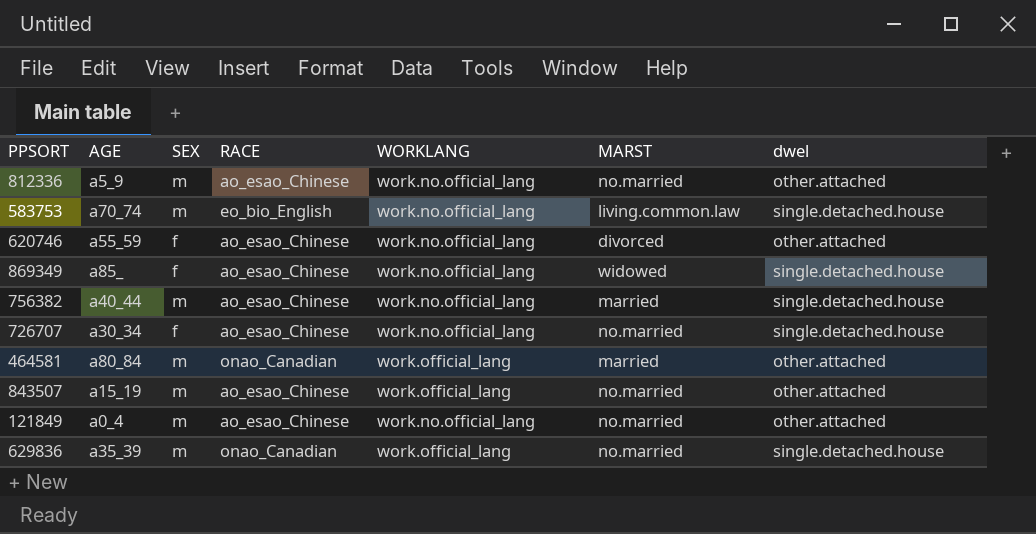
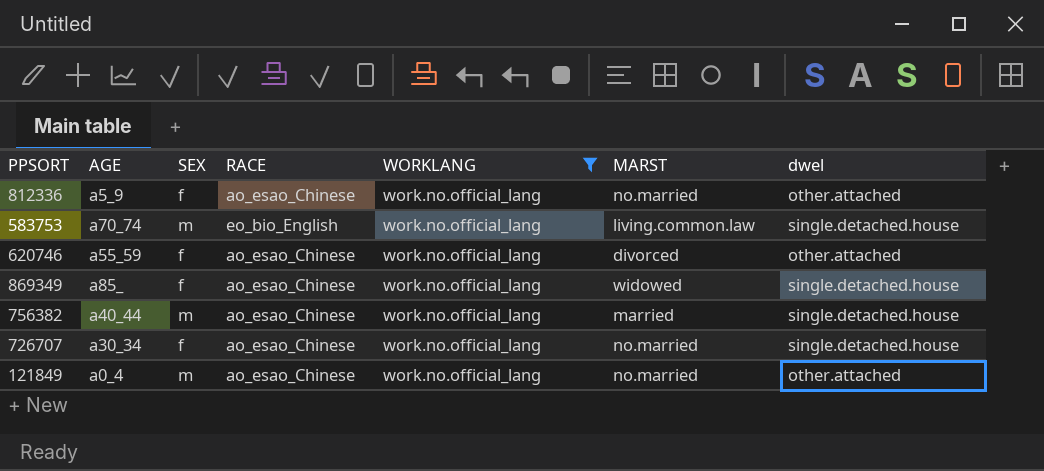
filter: none -> WORKLANG = work.no.official_lang
812336 | SEX: m -> f

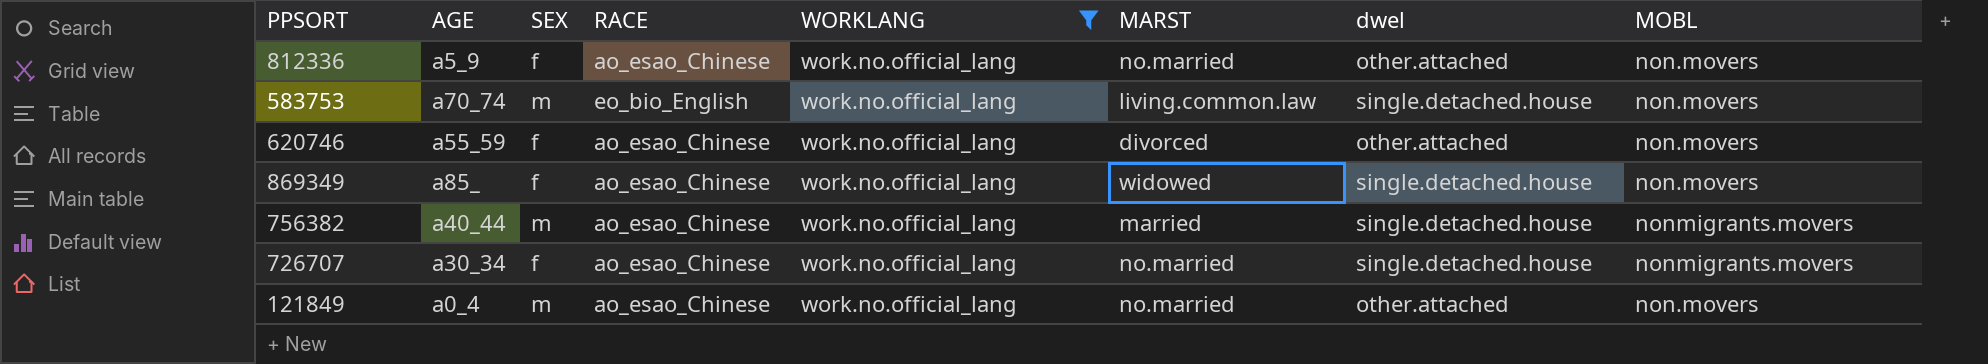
column MOBL | position: none -> 8

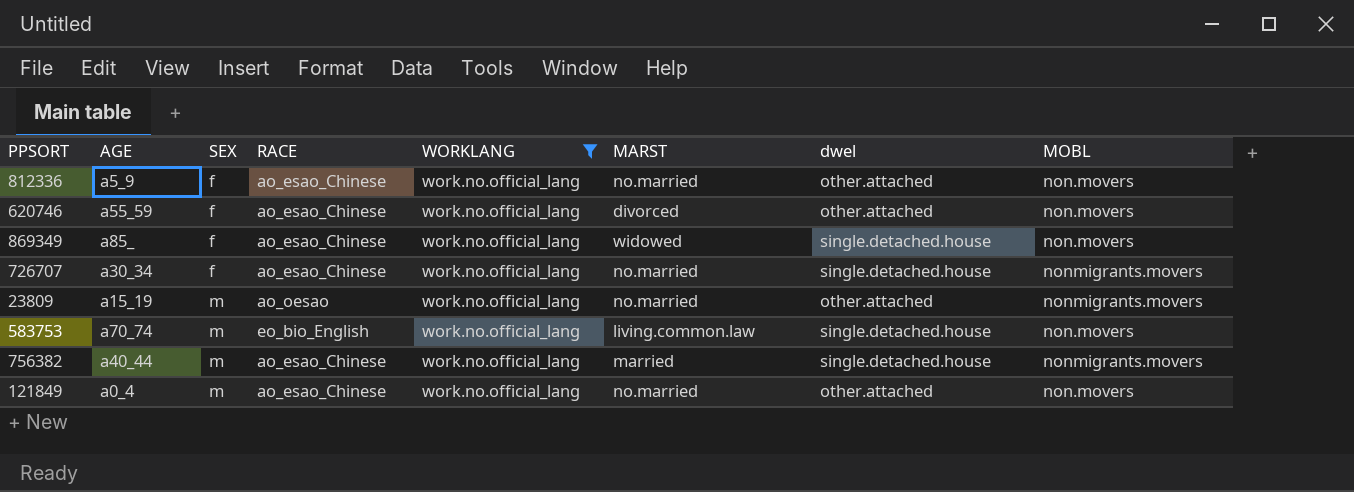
row order: none -> SEX ascending
row 23809: none -> a15_19 | m | ao_oesao | work.no.official_lang | no.married | other.attached | nonmigrants.movers

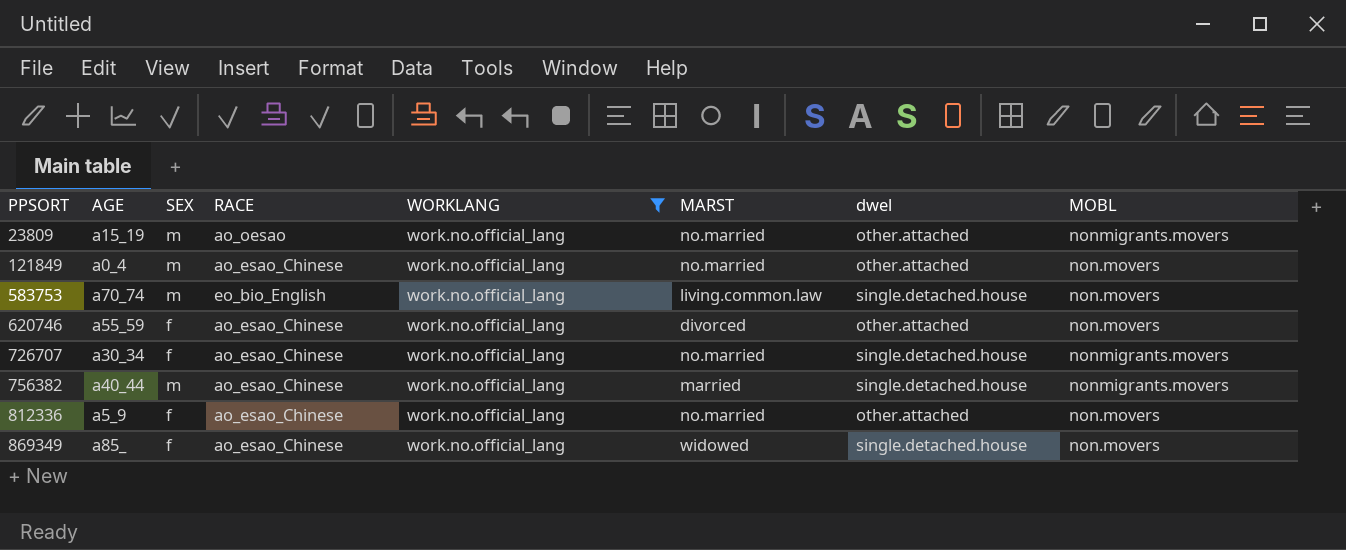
row order: SEX ascending -> PPSORT ascending

